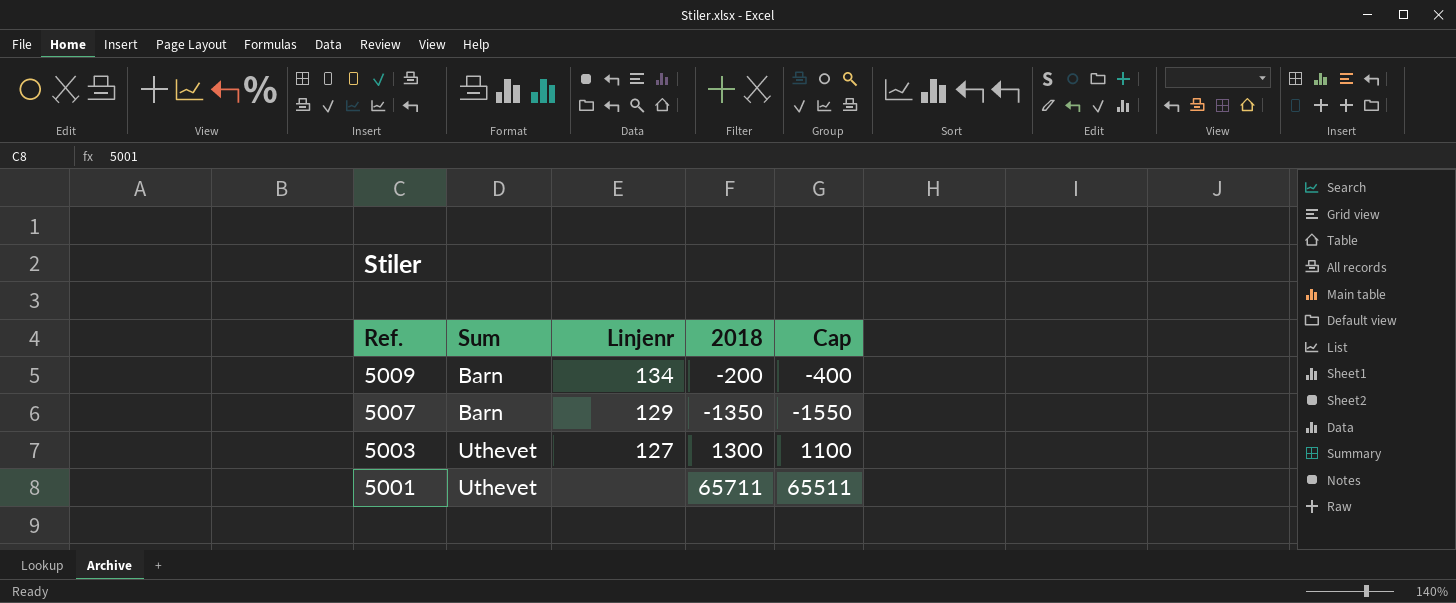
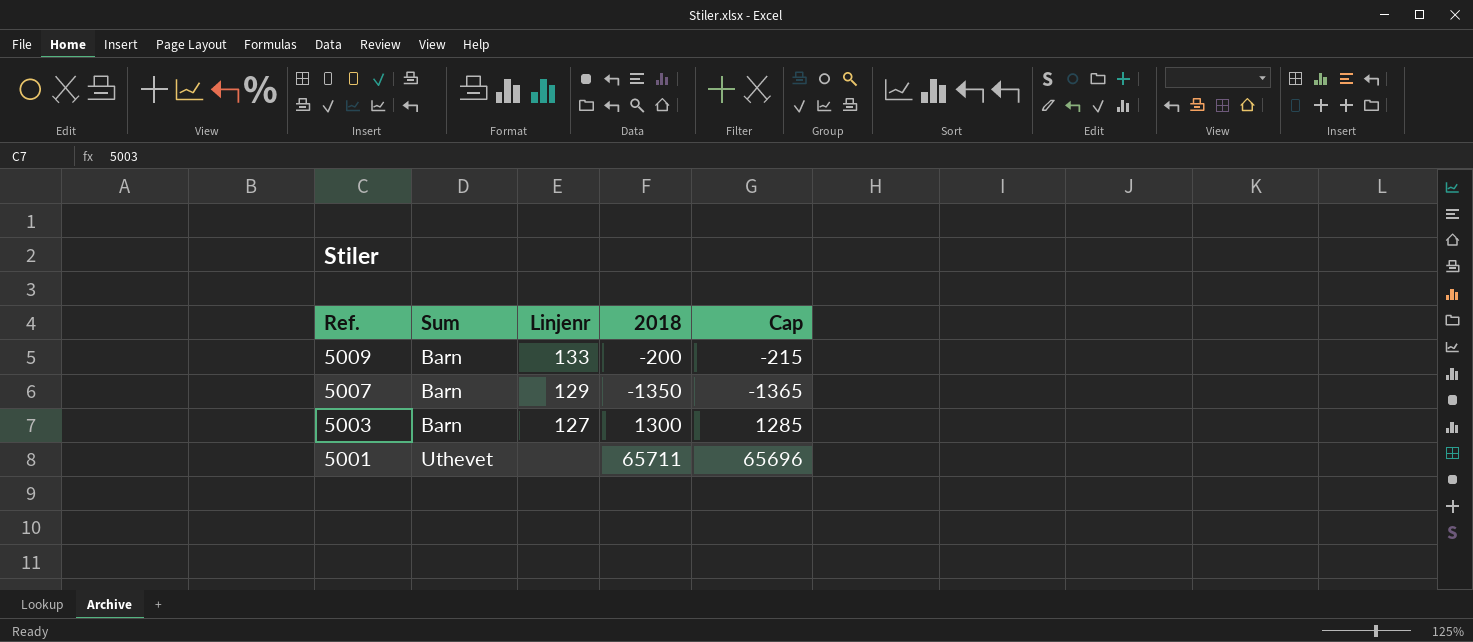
column Cap | formula: [2018] - 200 -> [2018] - 15
5009 | Linjenr: 134 -> 133
5003 | Sum: Uthevet -> Barn

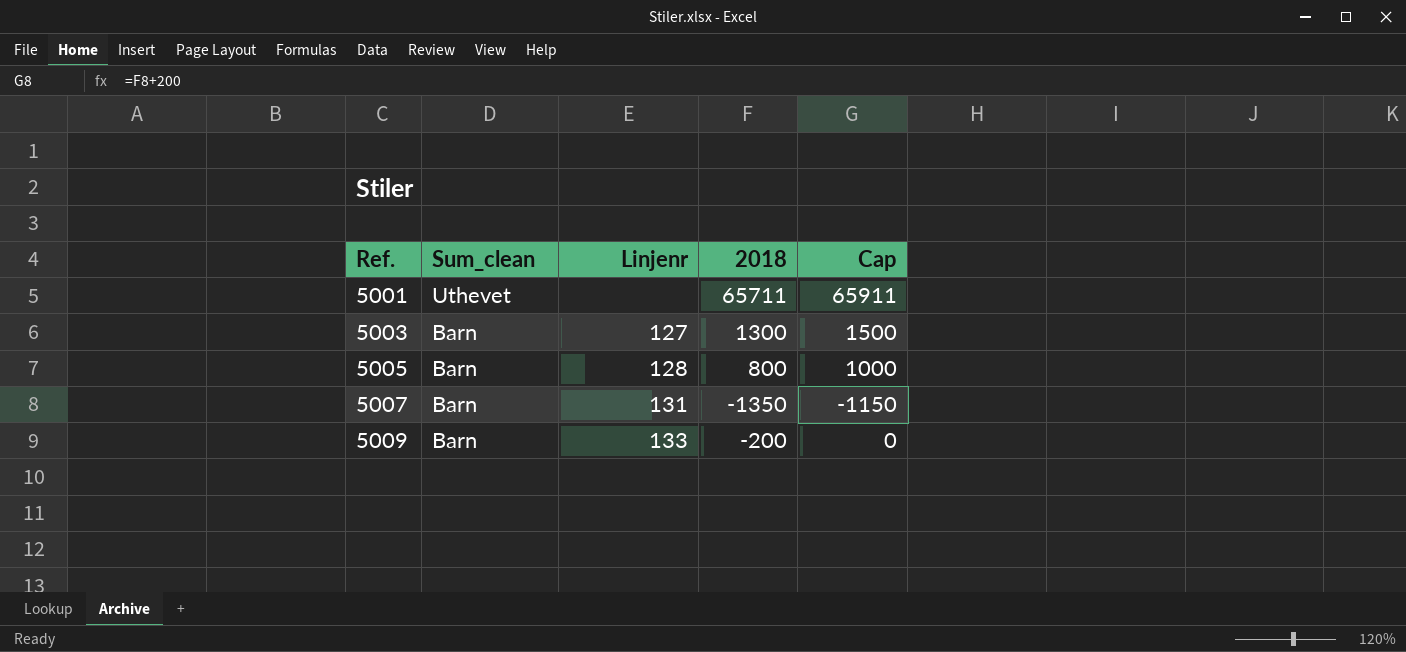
row order: Ref. descending -> Ref. ascending
column name: Sum -> Sum_clean
column Cap | formula: [2018] - 15 -> [2018] + 200
row 5005: none -> Barn | 128 | 800 | 1000
5007 | Linjenr: 129 -> 131

